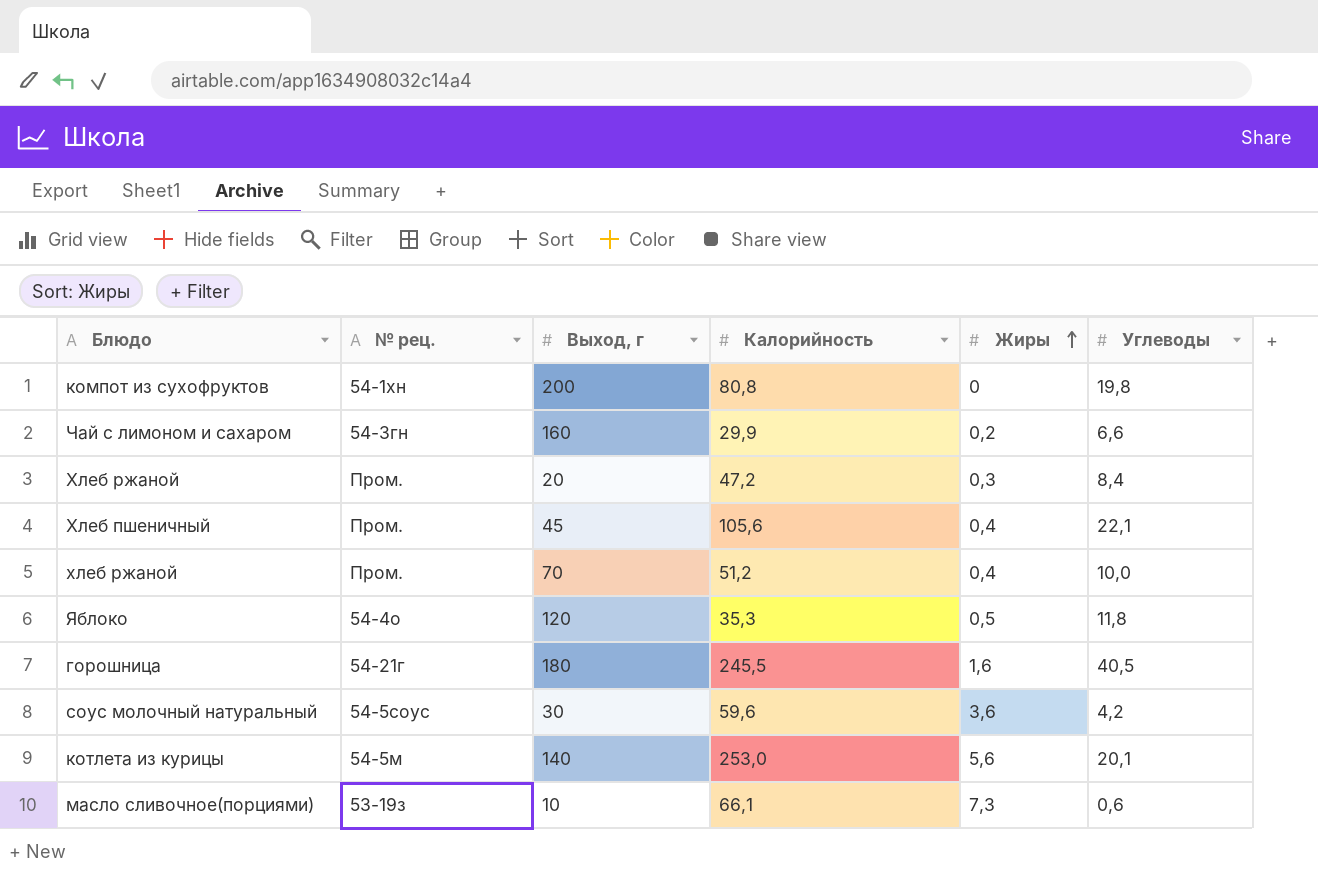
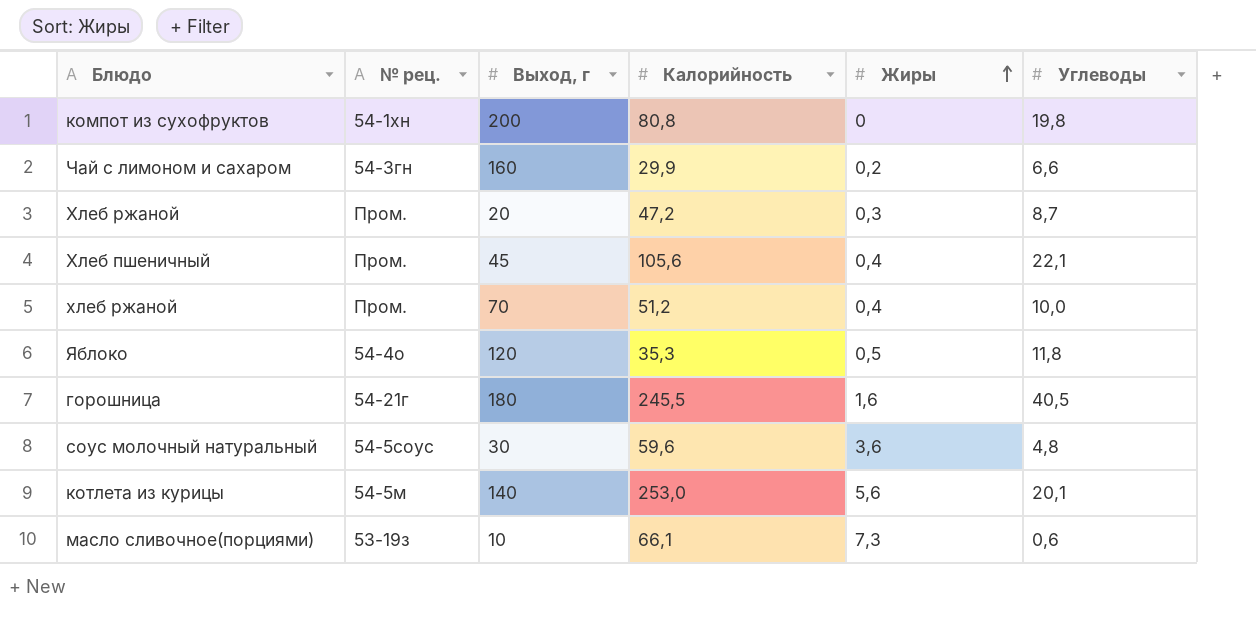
Хлеб ржаной | Углеводы: 8,4 -> 8,7
соус молочный натуральный | Углеводы: 4,2 -> 4,8

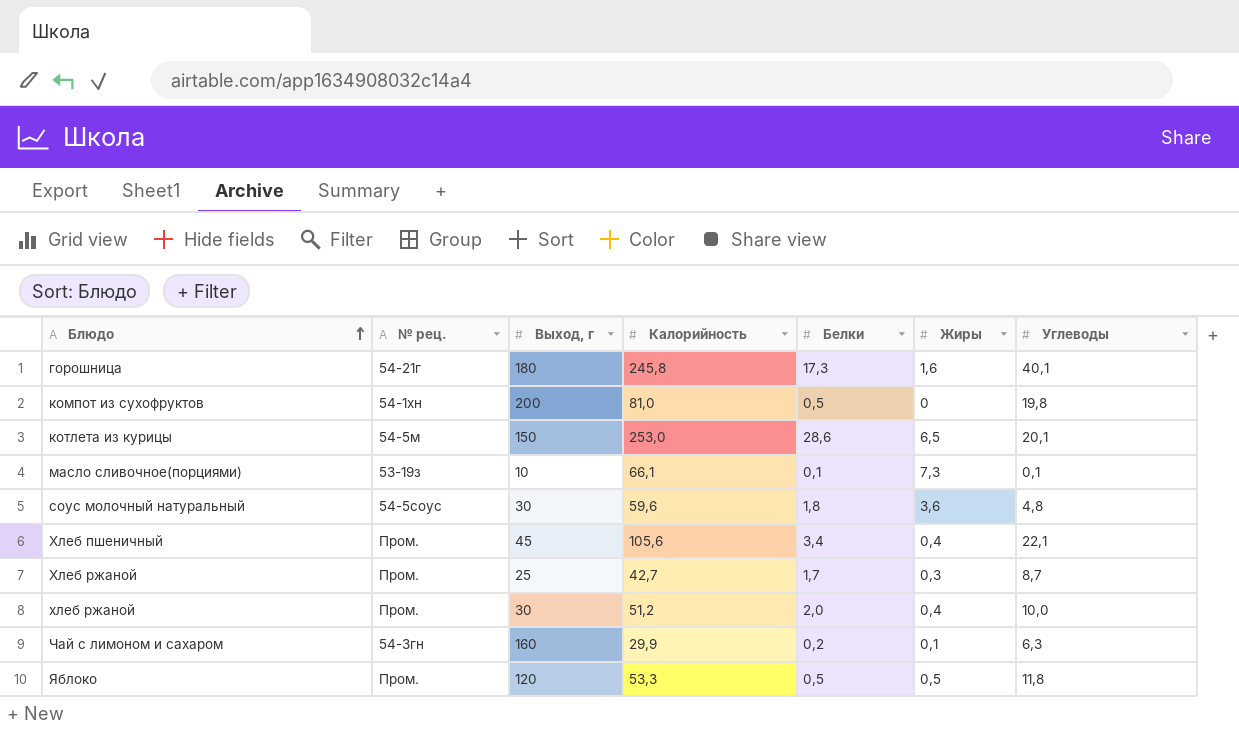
row order: Жиры ascending -> Блюдо ascending
column Белки | position: none -> 5
горошница | Калорийность: 245,5 -> 245,8
горошница | Углеводы: 40,5 -> 40,1
компот из сухофруктов | Калорийность: 80,8 -> 81,0
котлета из курицы | Выход, г: 140 -> 150
котлета из курицы | Жиры: 5,6 -> 6,5
масло сливочное(порциями) | Углеводы: 0,6 -> 0,1
Хлеб ржаной | Выход, г: 20 -> 25
Хлеб ржаной | Калорийность: 47,2 -> 42,7
хлеб ржаной | Выход, г: 70 -> 30
Чай с лимоном и сахаром | Жиры: 0,2 -> 0,1
Чай с лимоном и сахаром | Углеводы: 6,6 -> 6,3
Яблоко | № рец.: 54-4о -> Пром.
Яблоко | Калорийность: 35,3 -> 53,3

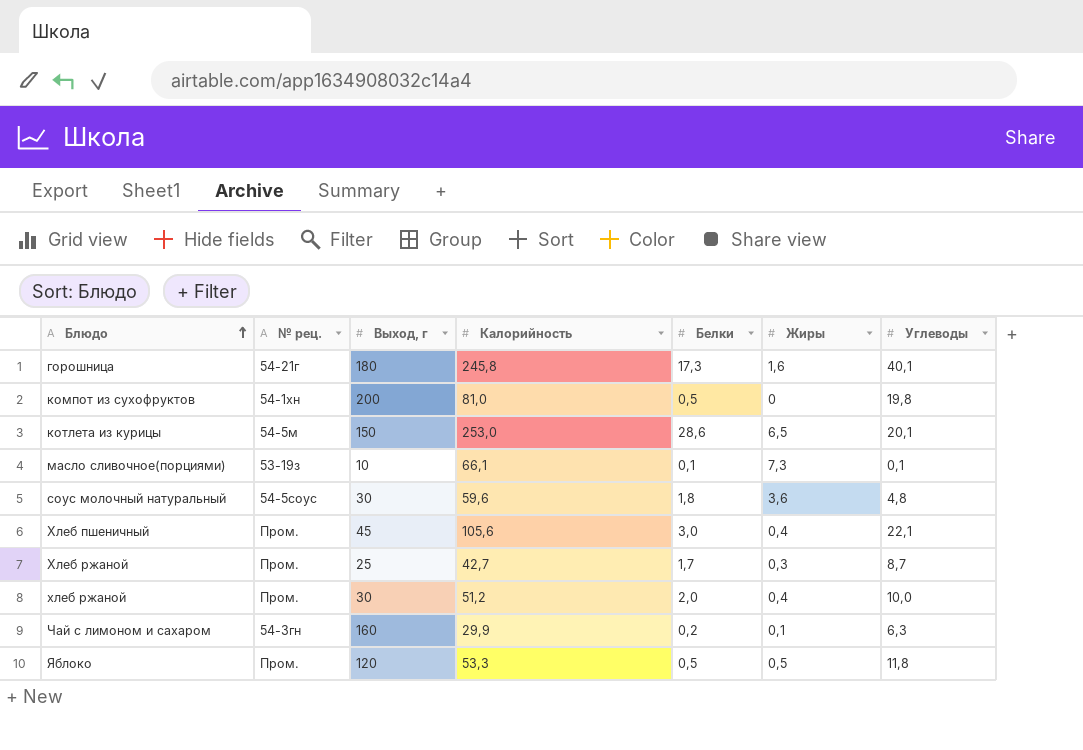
Хлеб пшеничный | Белки: 3,4 -> 3,0

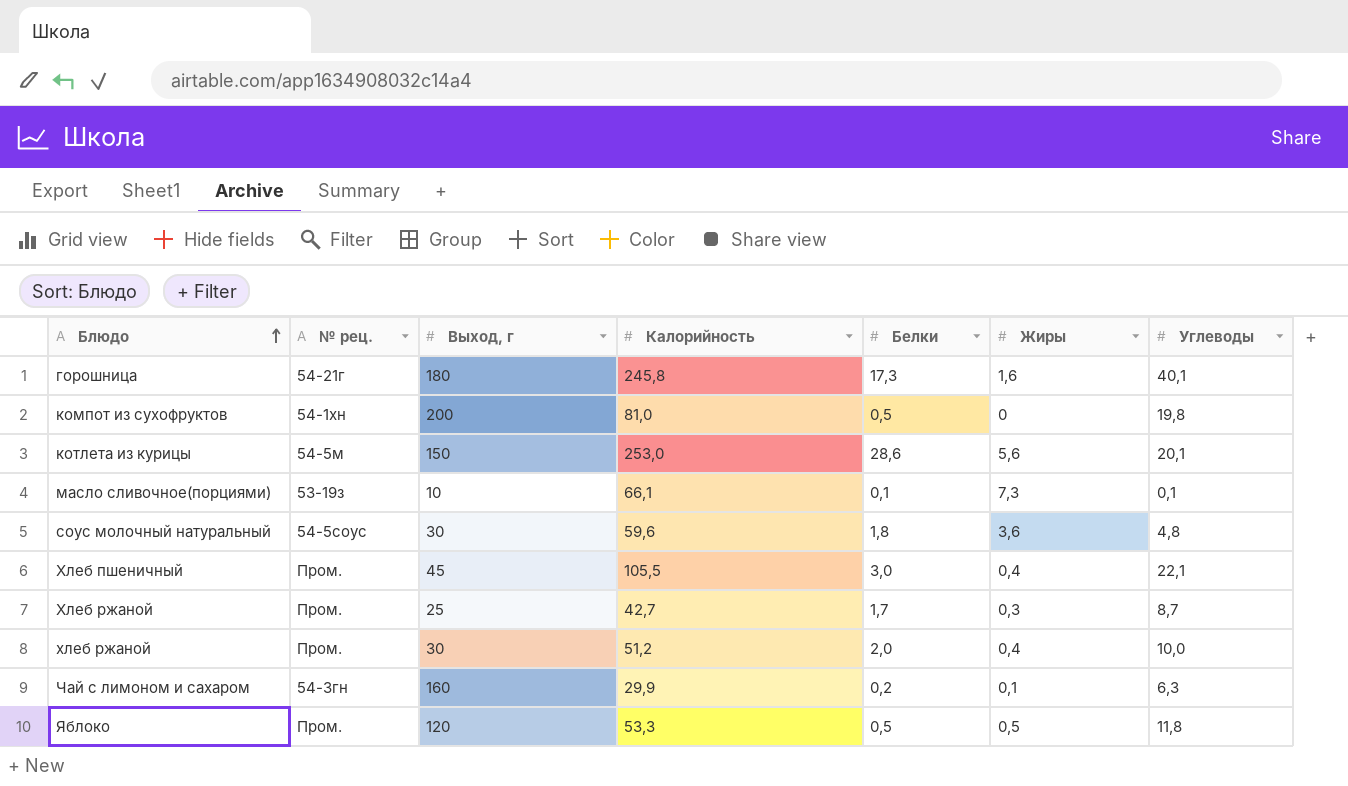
котлета из курицы | Жиры: 6,5 -> 5,6
Хлеб пшеничный | Калорийность: 105,6 -> 105,5

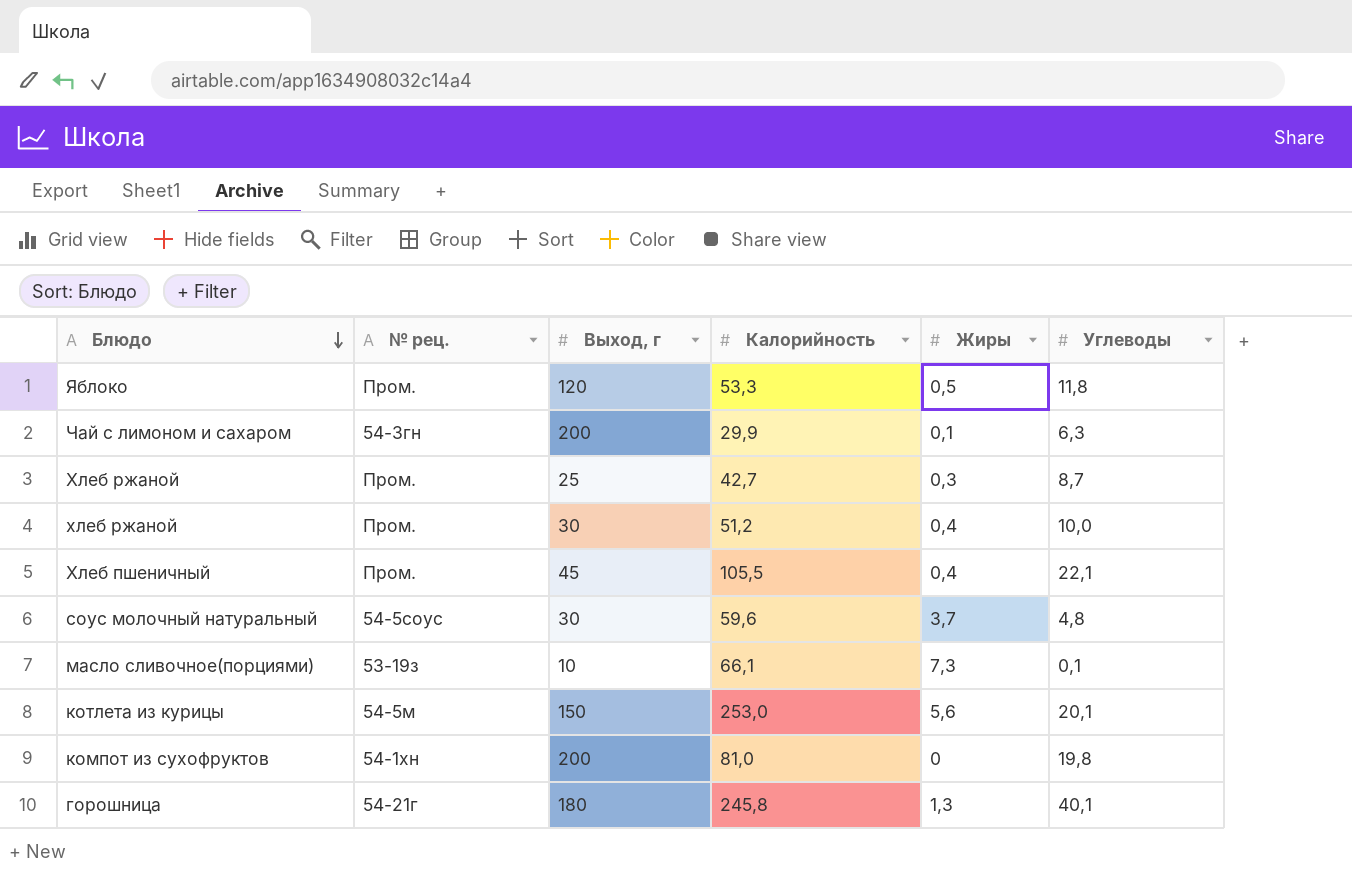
row order: Блюдо ascending -> Блюдо descending
column Белки | position: 5 -> none
Чай с лимоном и сахаром | Выход, г: 160 -> 200
соус молочный натуральный | Жиры: 3,6 -> 3,7
горошница | Жиры: 1,6 -> 1,3

